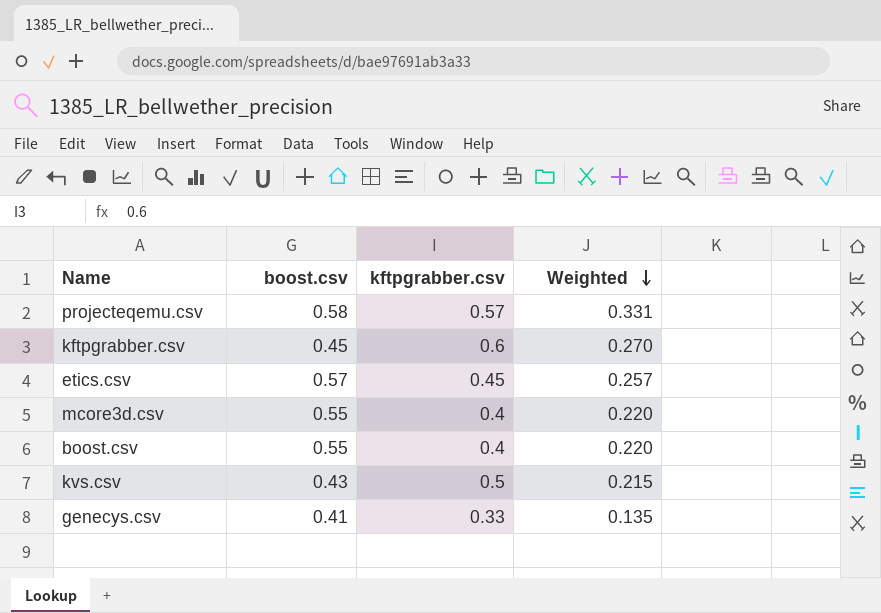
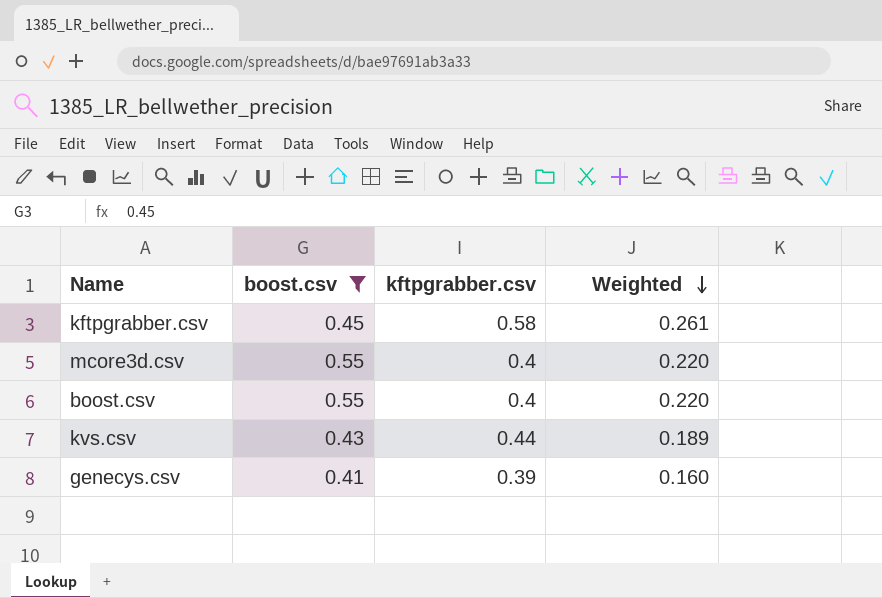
filter: none -> boost.csv <= 0.55
kftpgrabber.csv | kftpgrabber.csv: 0.6 -> 0.58
kftpgrabber.csv | Weighted: 0.270 -> 0.261
kvs.csv | kftpgrabber.csv: 0.5 -> 0.44
kvs.csv | Weighted: 0.215 -> 0.189
genecys.csv | kftpgrabber.csv: 0.33 -> 0.39
genecys.csv | Weighted: 0.135 -> 0.160

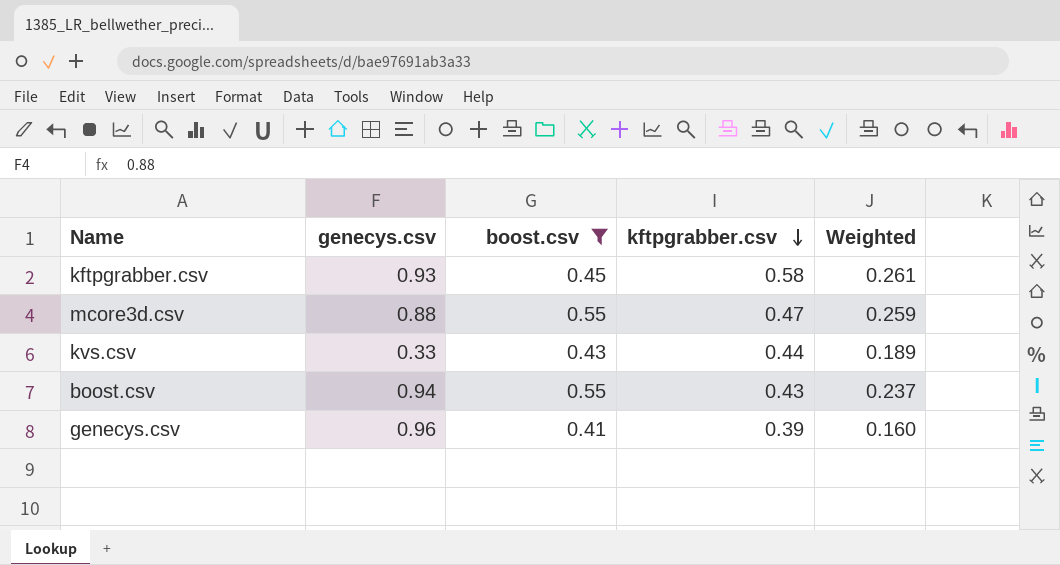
row order: Weighted descending -> kftpgrabber.csv descending
column genecys.csv | position: none -> 2
mcore3d.csv | kftpgrabber.csv: 0.4 -> 0.47
mcore3d.csv | Weighted: 0.220 -> 0.259
boost.csv | kftpgrabber.csv: 0.4 -> 0.43
boost.csv | Weighted: 0.220 -> 0.237

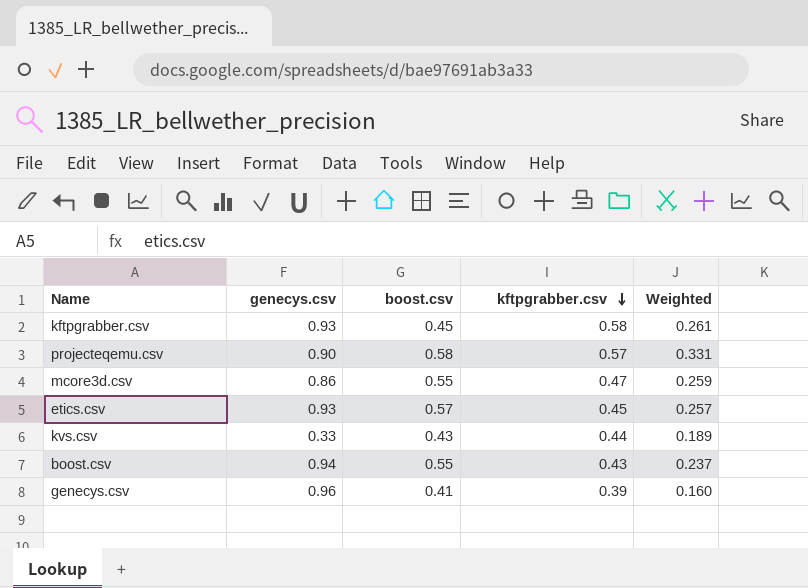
filter: boost.csv <= 0.55 -> none
mcore3d.csv | genecys.csv: 0.88 -> 0.86

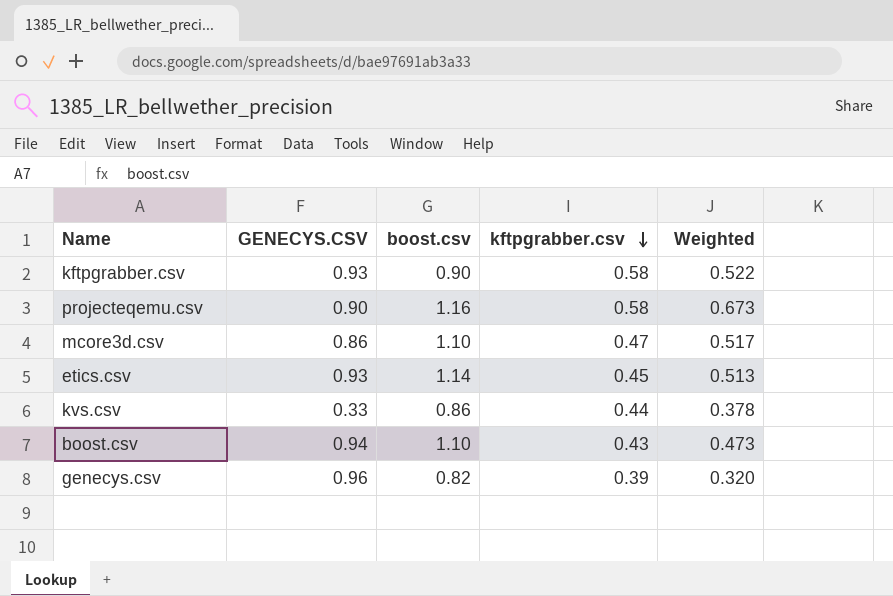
column name: genecys.csv -> GENECYS.CSV
kftpgrabber.csv | boost.csv: 0.45 -> 0.90
kftpgrabber.csv | Weighted: 0.261 -> 0.522
projecteqemu.csv | boost.csv: 0.58 -> 1.16
projecteqemu.csv | kftpgrabber.csv: 0.57 -> 0.58
projecteqemu.csv | Weighted: 0.331 -> 0.673
mcore3d.csv | boost.csv: 0.55 -> 1.10
mcore3d.csv | Weighted: 0.259 -> 0.517
etics.csv | boost.csv: 0.57 -> 1.14
etics.csv | Weighted: 0.257 -> 0.513
kvs.csv | boost.csv: 0.43 -> 0.86
kvs.csv | Weighted: 0.189 -> 0.378
boost.csv | boost.csv: 0.55 -> 1.10
boost.csv | Weighted: 0.237 -> 0.473
genecys.csv | boost.csv: 0.41 -> 0.82
genecys.csv | Weighted: 0.160 -> 0.320

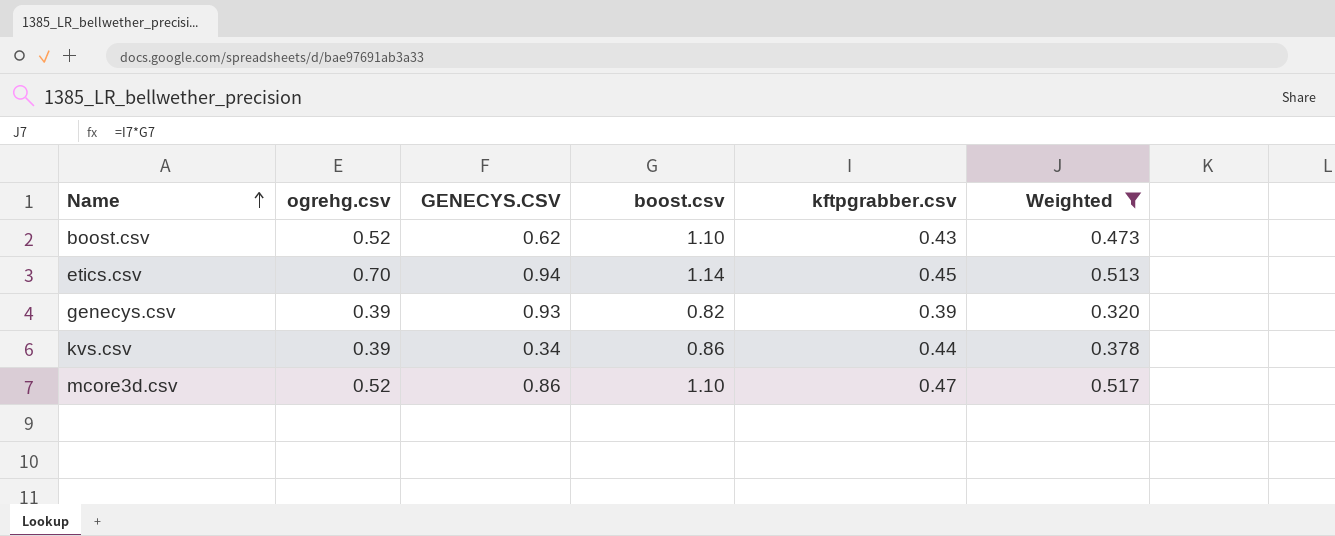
filter: none -> Weighted <= 0.517
row order: kftpgrabber.csv descending -> Name ascending
column ogrehg.csv | position: none -> 2
boost.csv | GENECYS.CSV: 0.94 -> 0.62
etics.csv | GENECYS.CSV: 0.93 -> 0.94
genecys.csv | GENECYS.CSV: 0.96 -> 0.93
kvs.csv | GENECYS.CSV: 0.33 -> 0.34

